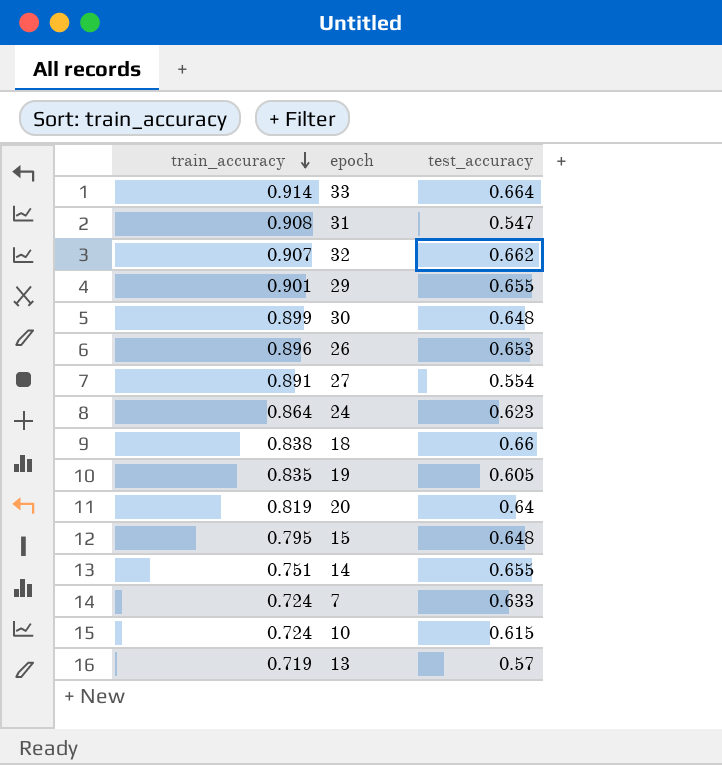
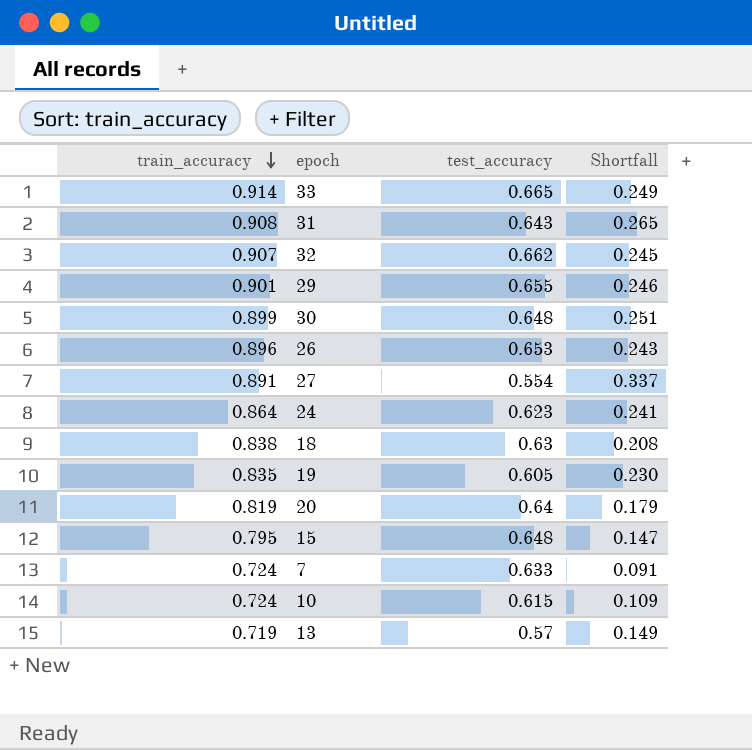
column Shortfall | formula: none -> [train_accuracy] - [test_accuracy]
row 14: 0.751 | 0.655 -> none
33 | test_accuracy: 0.664 -> 0.665
31 | test_accuracy: 0.547 -> 0.643
18 | test_accuracy: 0.66 -> 0.63

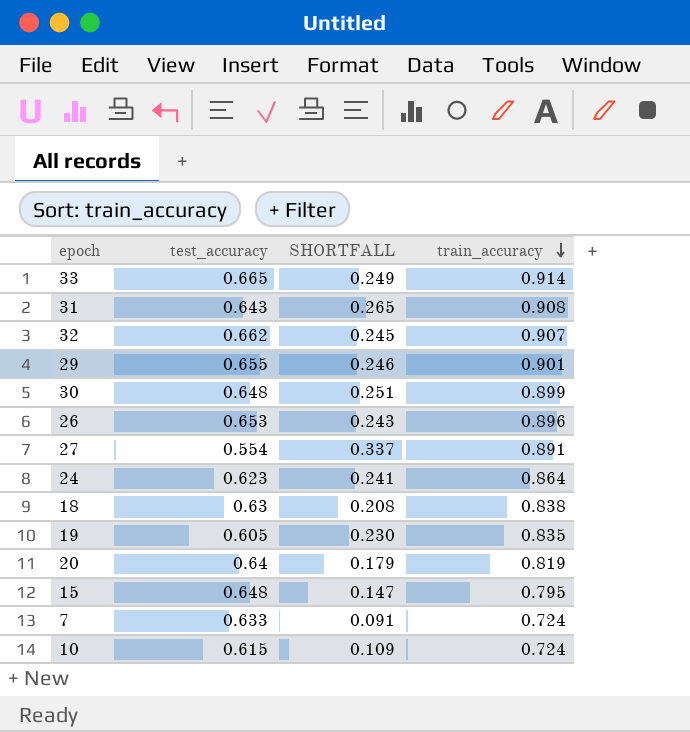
column name: Shortfall -> SHORTFALL
column train_accuracy | position: 1 -> 4
row 13: 0.719 | 0.57 | 0.149 -> none

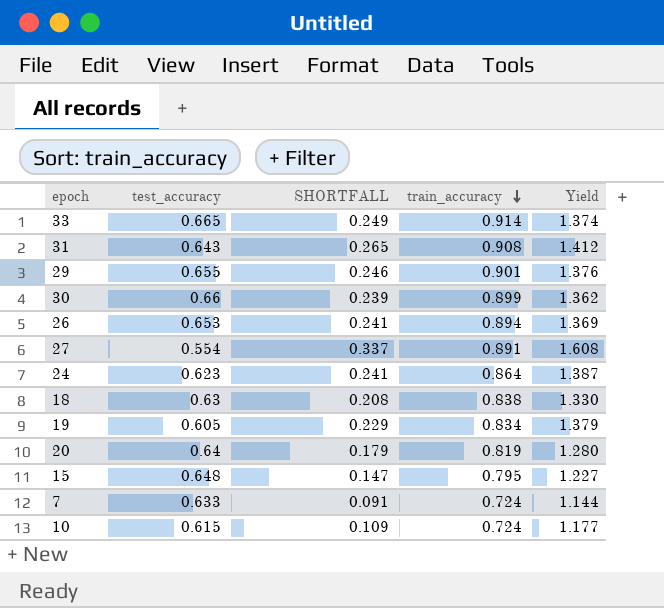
column Yield | formula: none -> [train_accuracy] / [test_accuracy]
row 32: 0.662 | 0.245 | 0.907 -> none
30 | test_accuracy: 0.648 -> 0.66
30 | SHORTFALL: 0.251 -> 0.239
26 | SHORTFALL: 0.243 -> 0.241
26 | train_accuracy: 0.896 -> 0.894
19 | SHORTFALL: 0.230 -> 0.229
19 | train_accuracy: 0.835 -> 0.834

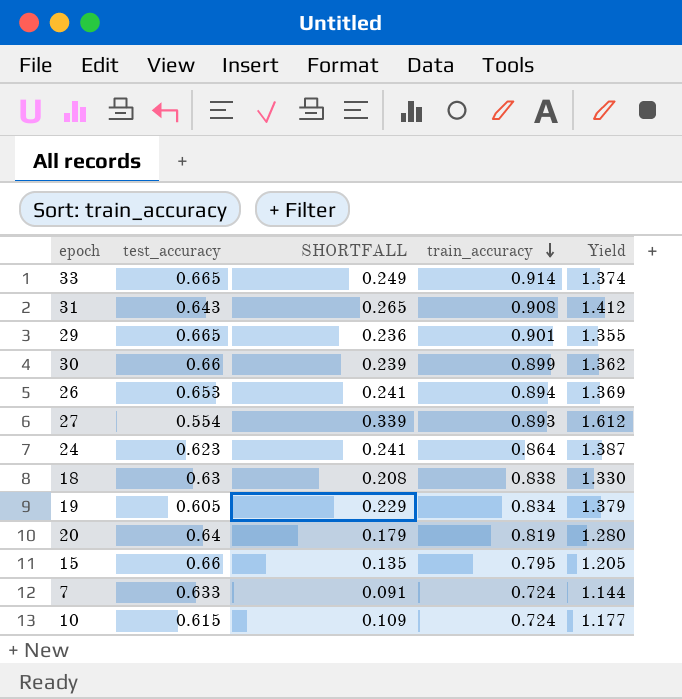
29 | test_accuracy: 0.655 -> 0.665
29 | SHORTFALL: 0.246 -> 0.236
29 | Yield: 1.376 -> 1.355
27 | SHORTFALL: 0.337 -> 0.339
27 | train_accuracy: 0.891 -> 0.893
27 | Yield: 1.608 -> 1.612
15 | test_accuracy: 0.648 -> 0.66
15 | SHORTFALL: 0.147 -> 0.135
15 | Yield: 1.227 -> 1.205

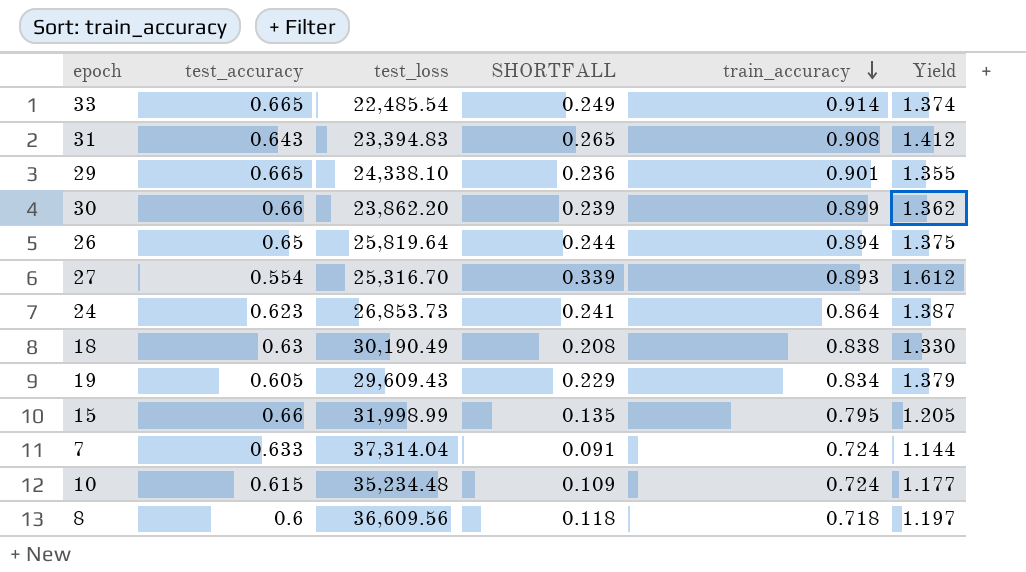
column test_loss | position: none -> 3
row 20: 0.64 | 0.179 | 0.819 | 1.280 -> none
26 | test_accuracy: 0.653 -> 0.65
26 | SHORTFALL: 0.241 -> 0.244
26 | Yield: 1.369 -> 1.375
row 8: none -> 0.6 | 36,609.56 | 0.118 | 0.718 | 1.197

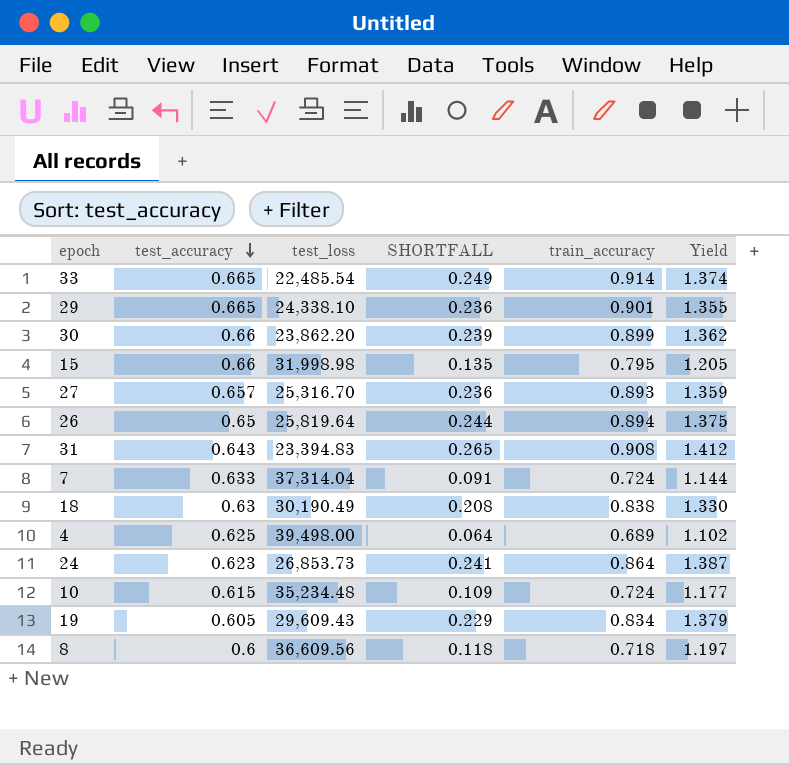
row order: train_accuracy descending -> test_accuracy descending
15 | test_loss: 31,998.99 -> 31,998.98
27 | test_accuracy: 0.554 -> 0.657
27 | SHORTFALL: 0.339 -> 0.236
27 | Yield: 1.612 -> 1.359
row 4: none -> 0.625 | 39,498.00 | 0.064 | 0.689 | 1.102

